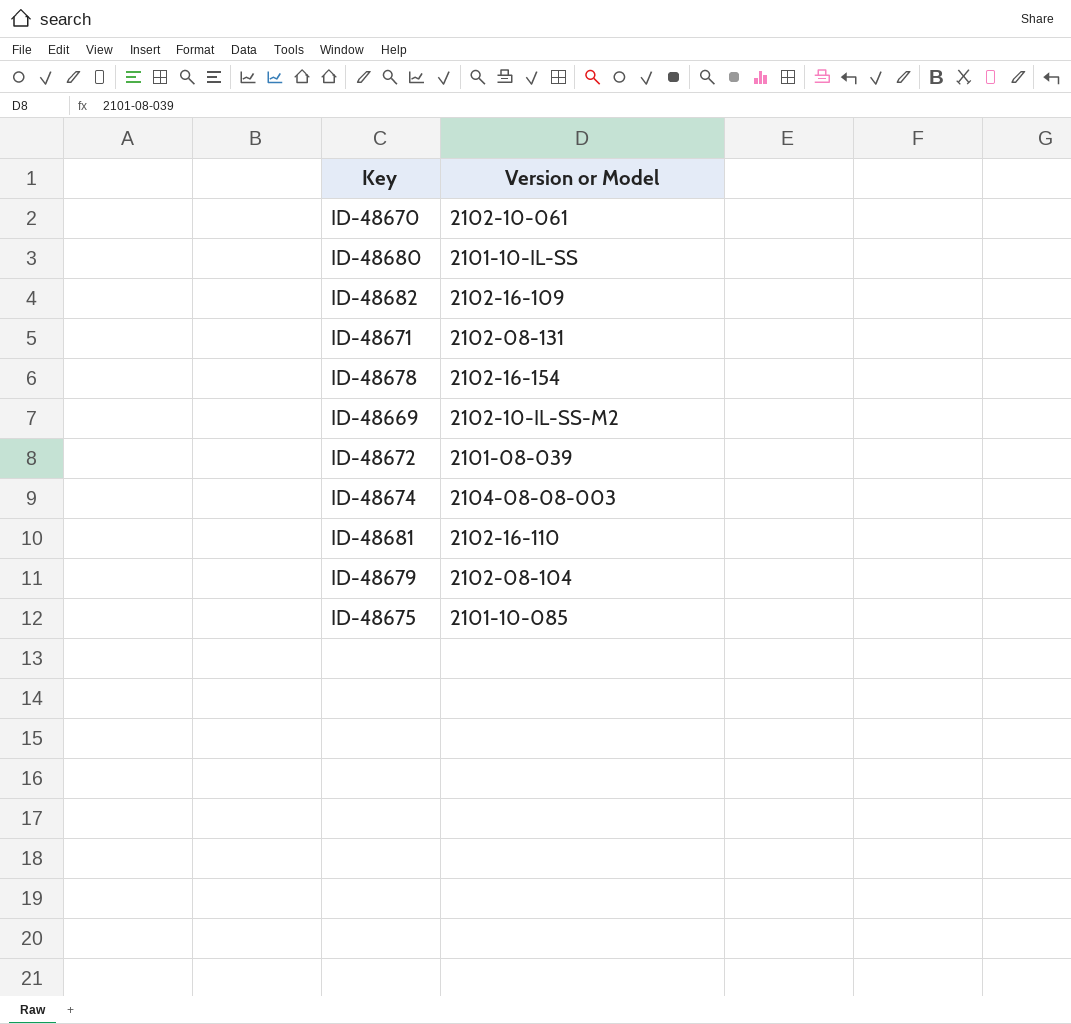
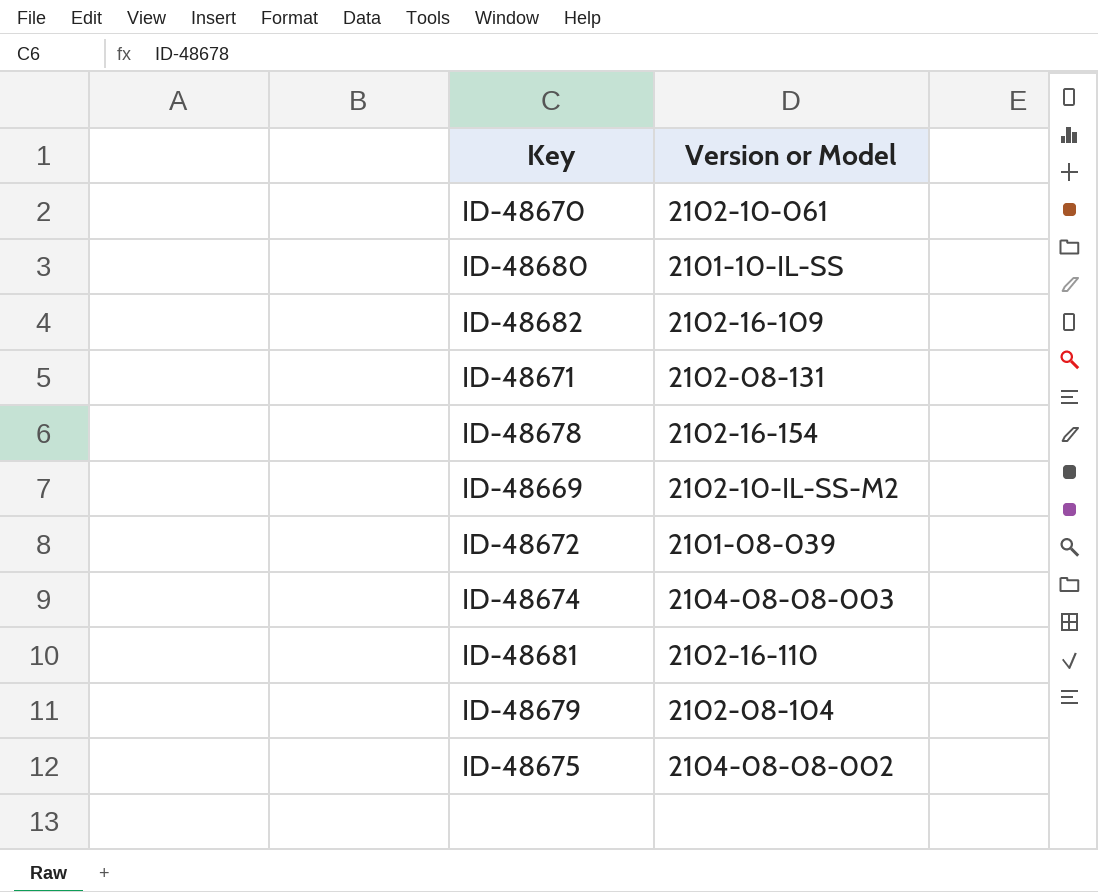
ID-48675 | Version or Model: 2101-10-085 -> 2104-08-08-002

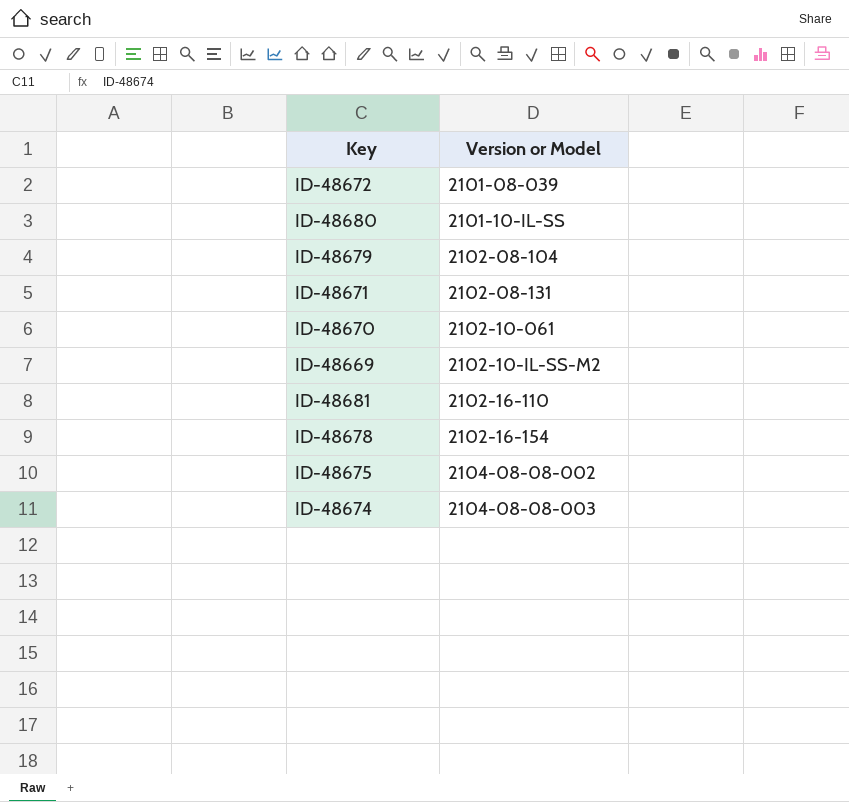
row order: none -> Version or Model ascending
row ID-48682: 2102-16-109 -> none

